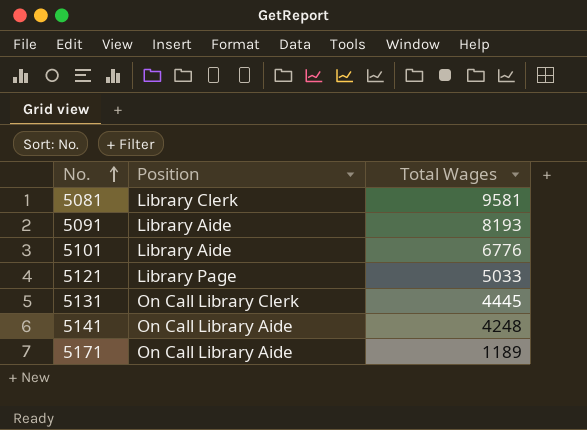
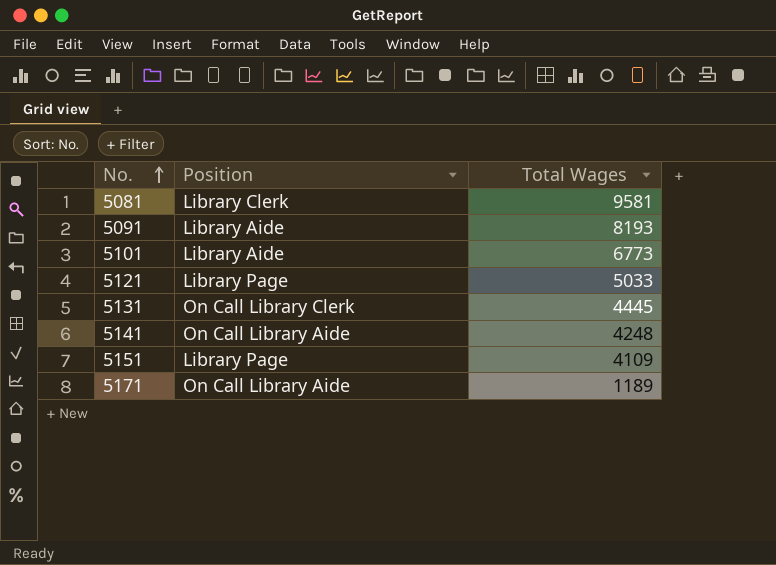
5101 | Total Wages: 6776 -> 6773
row 5151: none -> Library Page | 4109

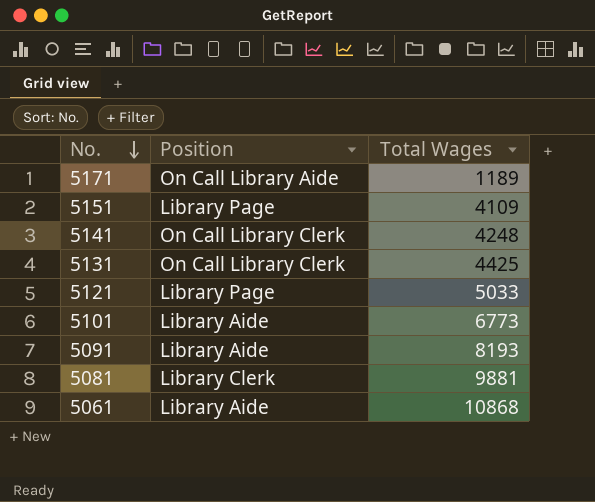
row order: No. ascending -> No. descending
5141 | Position: On Call Library Aide -> On Call Library Clerk
5131 | Total Wages: 4445 -> 4425
5081 | Total Wages: 9581 -> 9881
row 5061: none -> Library Aide | 10868

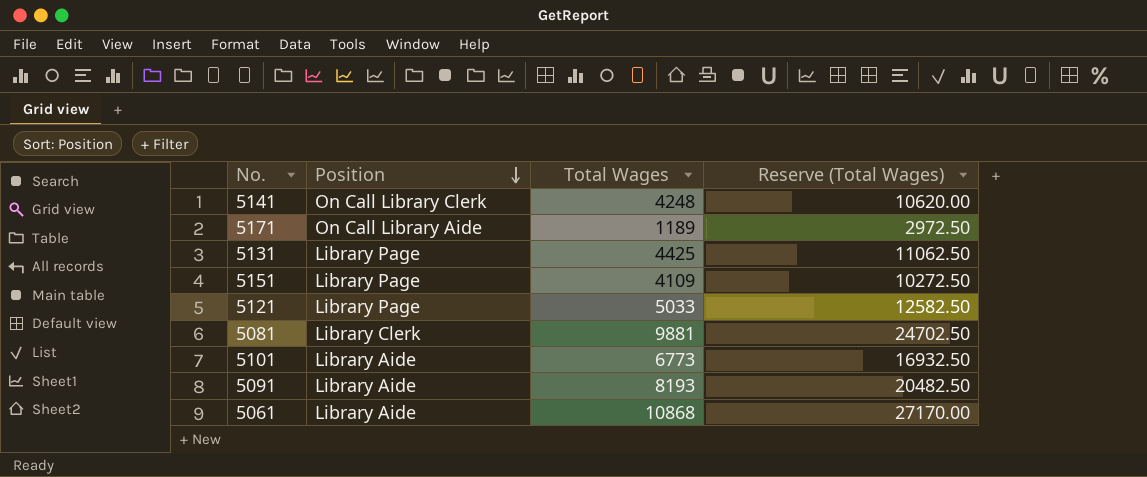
row order: No. descending -> Position descending
column Reserve (Total Wages) | formula: none -> [Total Wages] * 2.5
5131 | Position: On Call Library Clerk -> Library Page

